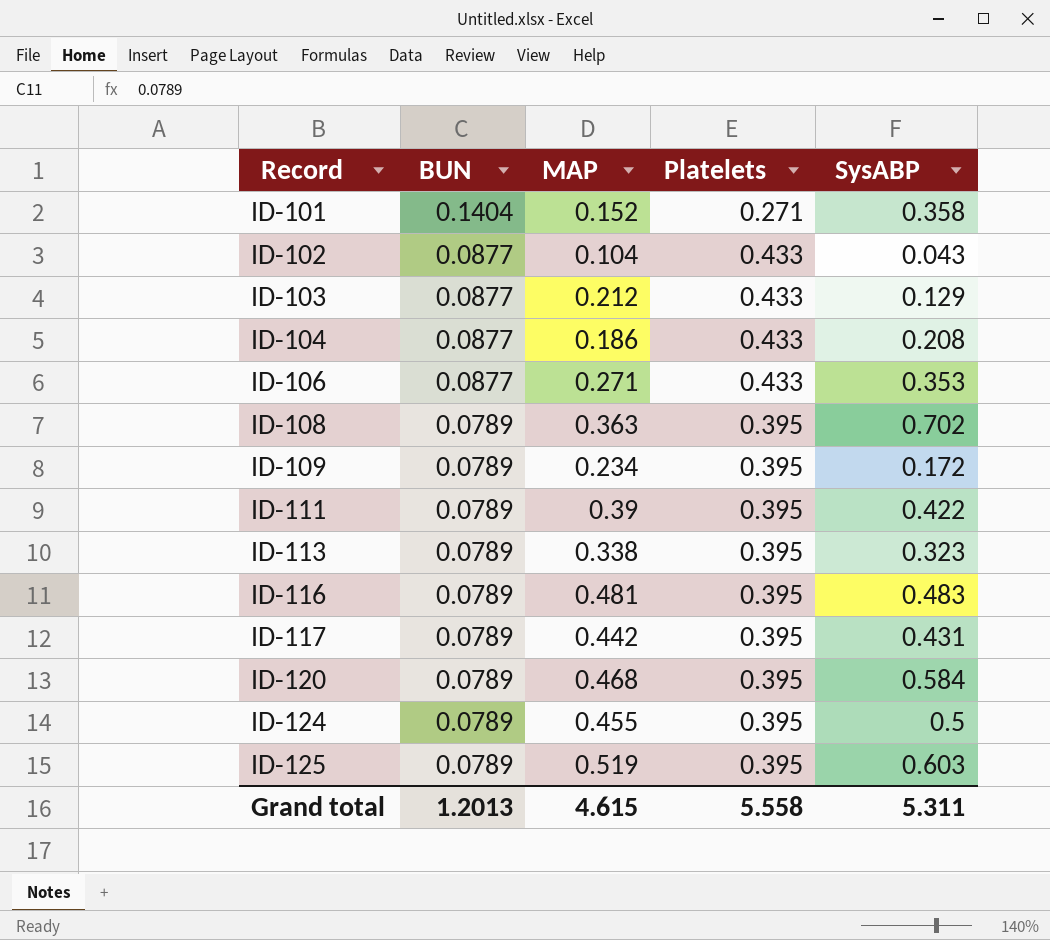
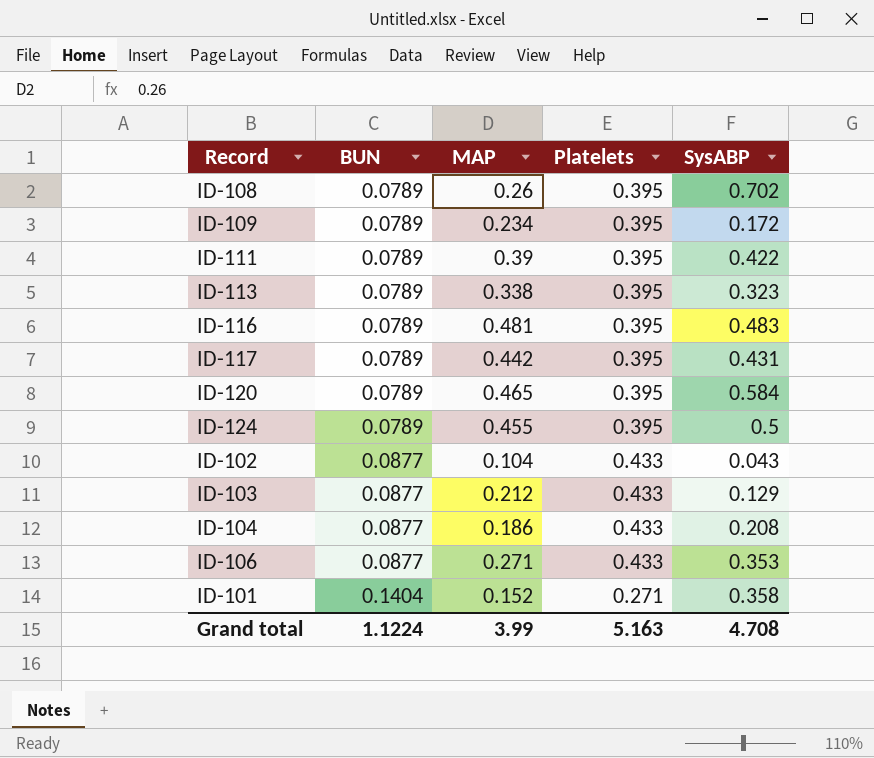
row order: Record ascending -> BUN ascending
row ID-125: 0.0789 | 0.519 | 0.395 | 0.603 -> none
ID-108 | MAP: 0.363 -> 0.26
ID-120 | MAP: 0.468 -> 0.465
Grand total | BUN: 1.2013 -> 1.1224
Grand total | MAP: 4.615 -> 3.99
Grand total | Platelets: 5.558 -> 5.163
Grand total | SysABP: 5.311 -> 4.708

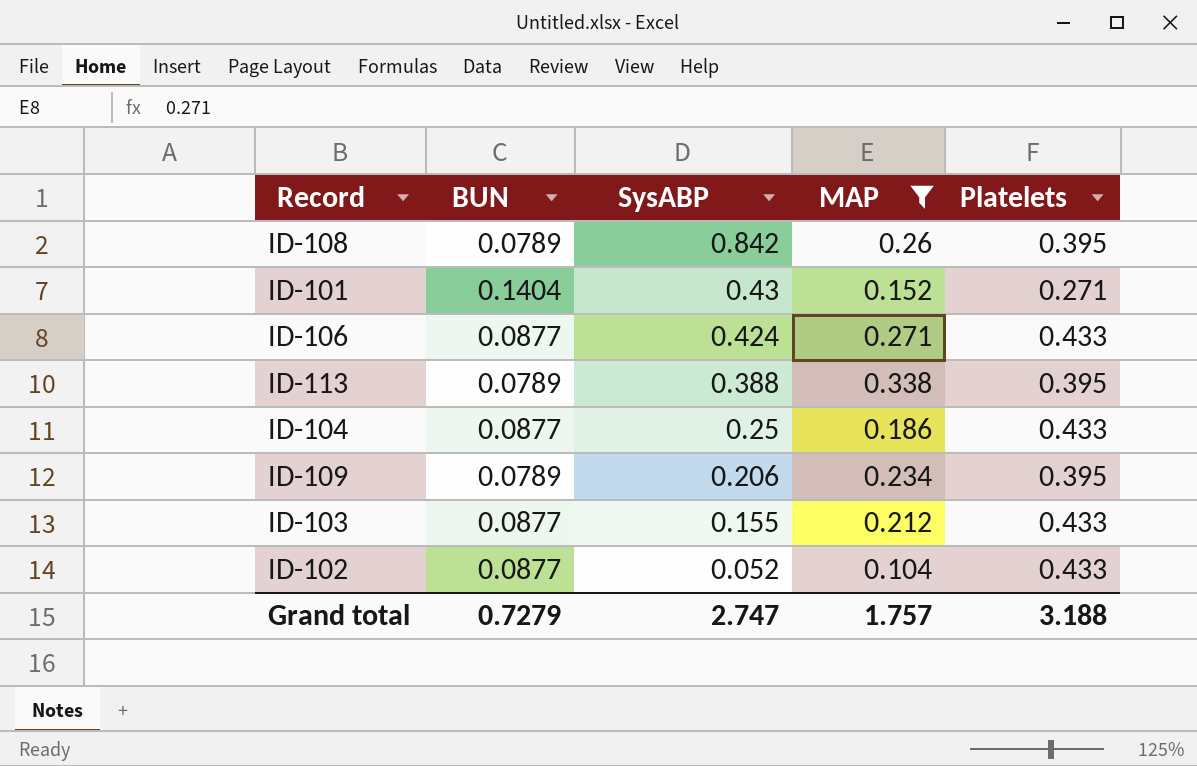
filter: none -> MAP <= 0.338
row order: BUN ascending -> SysABP descending
column SysABP | position: 5 -> 3
ID-108 | SysABP: 0.702 -> 0.842
ID-101 | SysABP: 0.358 -> 0.43
ID-106 | SysABP: 0.353 -> 0.424
ID-113 | SysABP: 0.323 -> 0.388
ID-104 | SysABP: 0.208 -> 0.25
ID-109 | SysABP: 0.172 -> 0.206
ID-103 | SysABP: 0.129 -> 0.155
ID-102 | SysABP: 0.043 -> 0.052
Grand total | BUN: 1.1224 -> 0.7279
Grand total | SysABP: 4.708 -> 2.747
Grand total | MAP: 3.99 -> 1.757
Grand total | Platelets: 5.163 -> 3.188

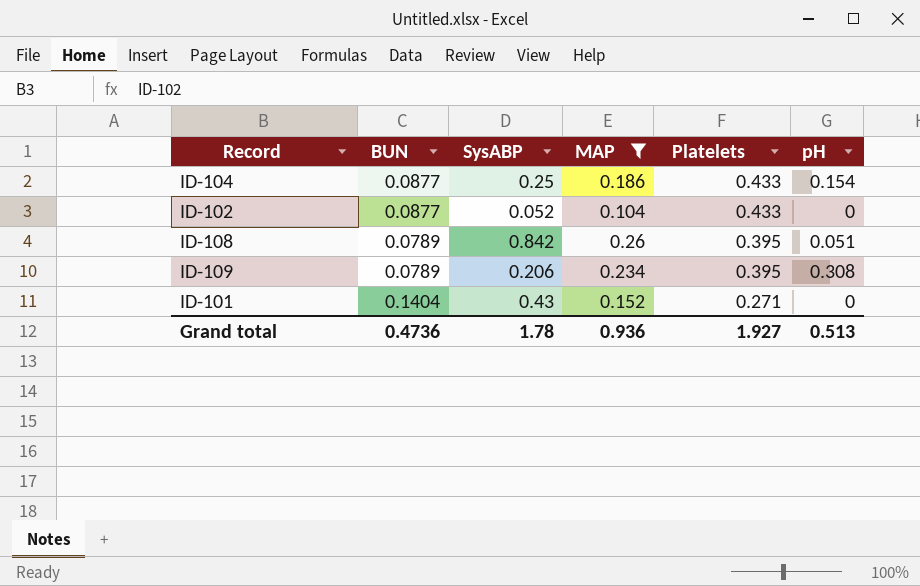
row order: SysABP descending -> Platelets descending
column pH | position: none -> 6
row ID-106: 0.0877 | 0.424 | 0.271 | 0.433 -> none
row ID-113: 0.0789 | 0.388 | 0.338 | 0.395 -> none
row ID-103: 0.0877 | 0.155 | 0.212 | 0.433 -> none
Grand total | BUN: 0.7279 -> 0.4736
Grand total | SysABP: 2.747 -> 1.78
Grand total | MAP: 1.757 -> 0.936
Grand total | Platelets: 3.188 -> 1.927

